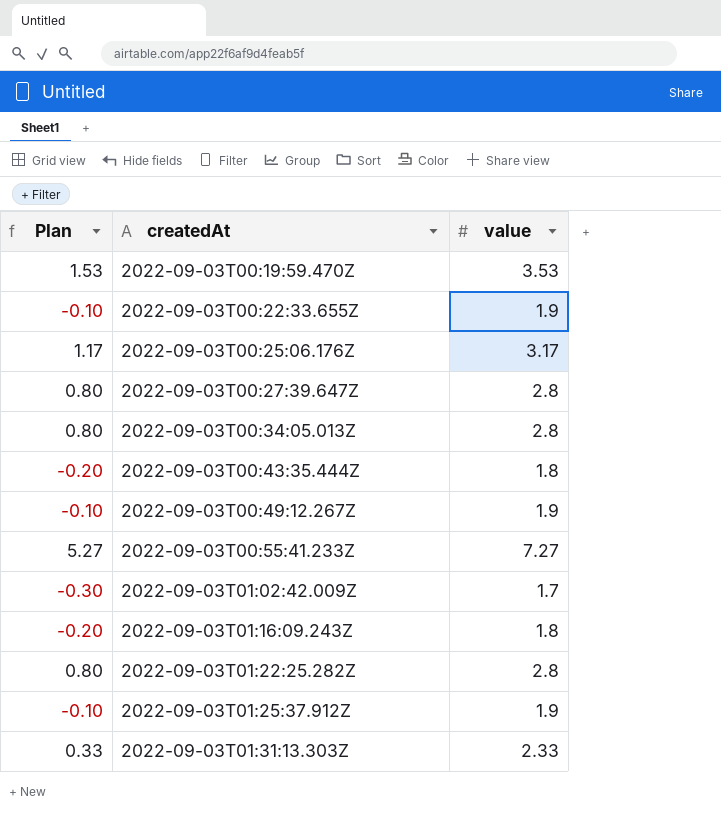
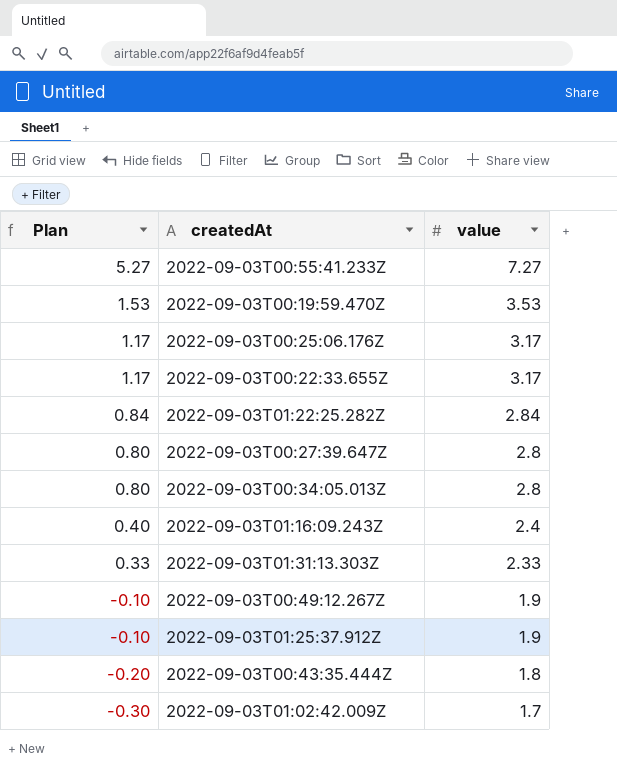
row order: createdAt ascending -> Plan descending
2022-09-03T00:22:33.655Z | Plan: -0.10 -> 1.17
2022-09-03T00:22:33.655Z | value: 1.9 -> 3.17
2022-09-03T01:22:25.282Z | Plan: 0.80 -> 0.84
2022-09-03T01:22:25.282Z | value: 2.8 -> 2.84
2022-09-03T01:16:09.243Z | Plan: -0.20 -> 0.40
2022-09-03T01:16:09.243Z | value: 1.8 -> 2.4

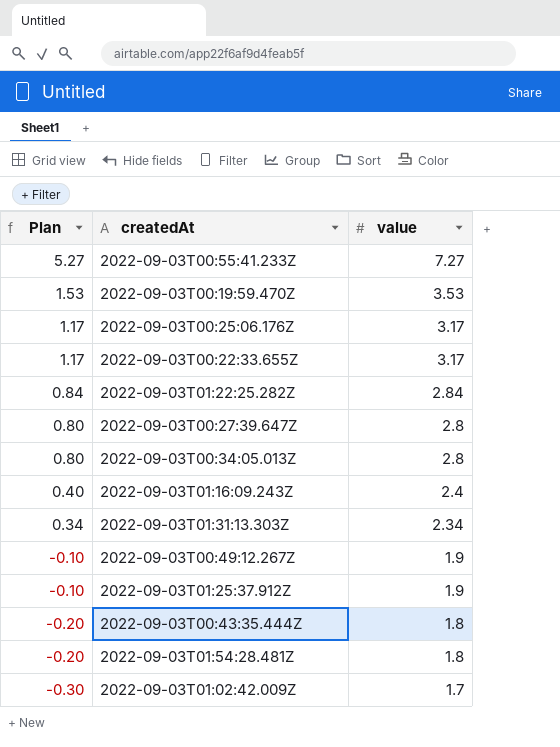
2022-09-03T01:31:13.303Z | Plan: 0.33 -> 0.34
2022-09-03T01:31:13.303Z | value: 2.33 -> 2.34
row 2022-09-03T01:54:28.481Z: none -> -0.20 | 1.8

